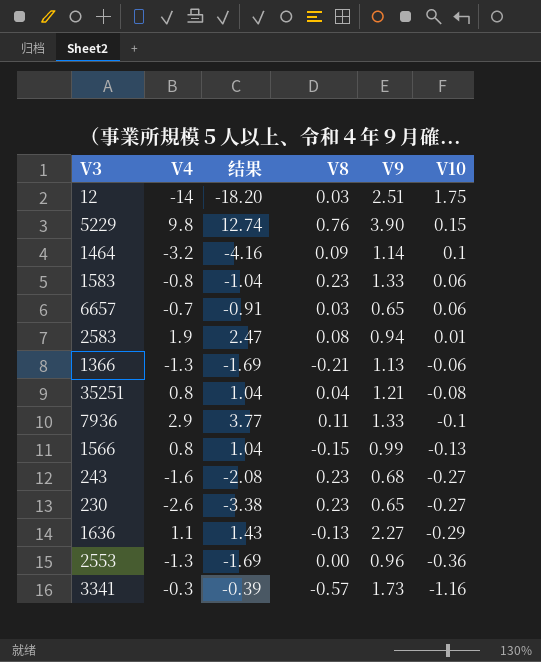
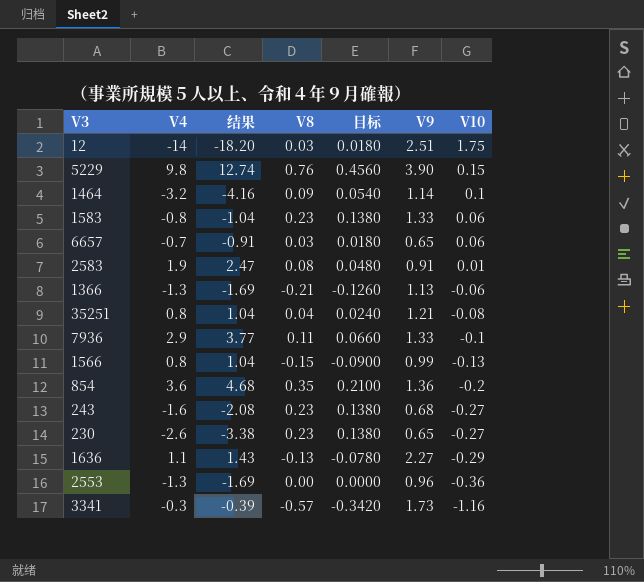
column 目标 | formula: none -> [V8] * 0.6
2583 | V9: 0.94 -> 0.91
row 854: none -> 3.6 | 4.68 | 0.35 | 0.2100 | 1.36 | -0.2

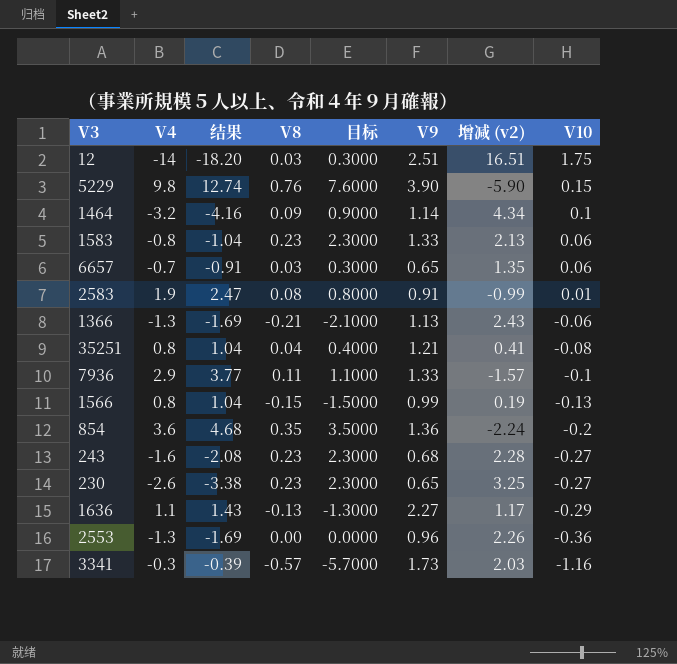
column 目标 | formula: [V8] * 0.6 -> [V8] * 10
column 增减 (v2) | formula: none -> [V9] - [V4]

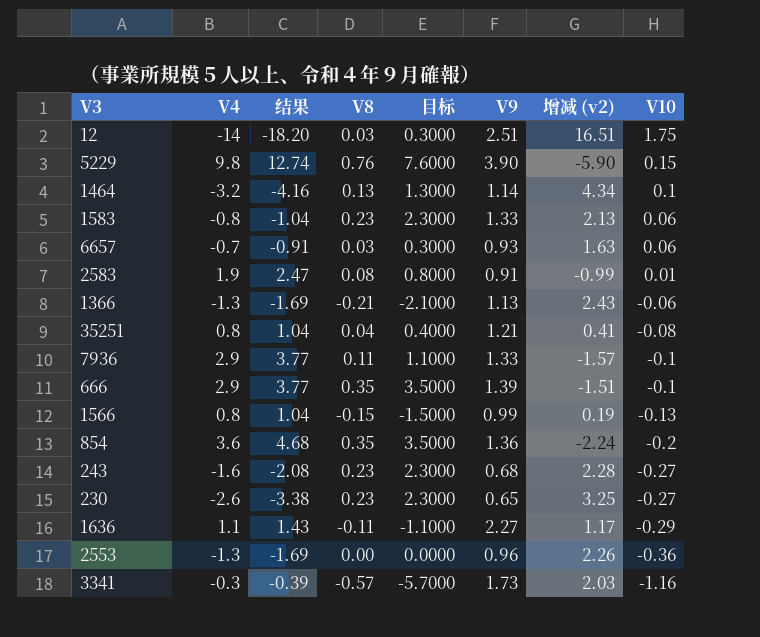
1464 | V8: 0.09 -> 0.13
1464 | 目标: 0.9000 -> 1.3000
6657 | V9: 0.65 -> 0.93
6657 | 增减 (v2): 1.35 -> 1.63
row 666: none -> 2.9 | 3.77 | 0.35 | 3.5000 | 1.39 | -1.51 | -0.1
1636 | V8: -0.13 -> -0.11
1636 | 目标: -1.3000 -> -1.1000

